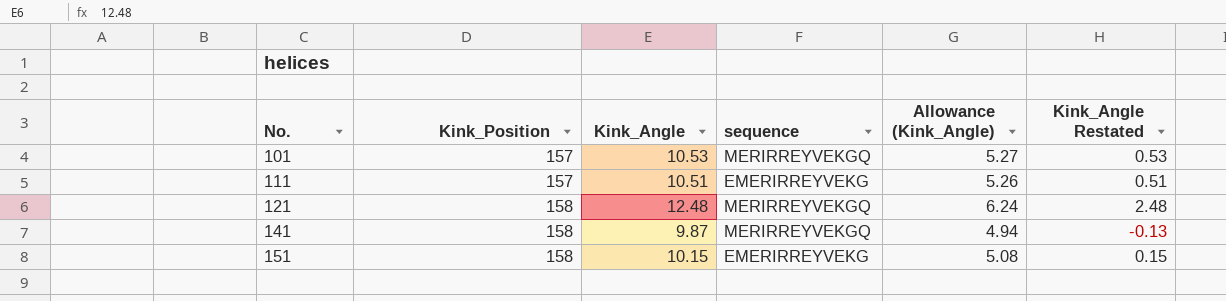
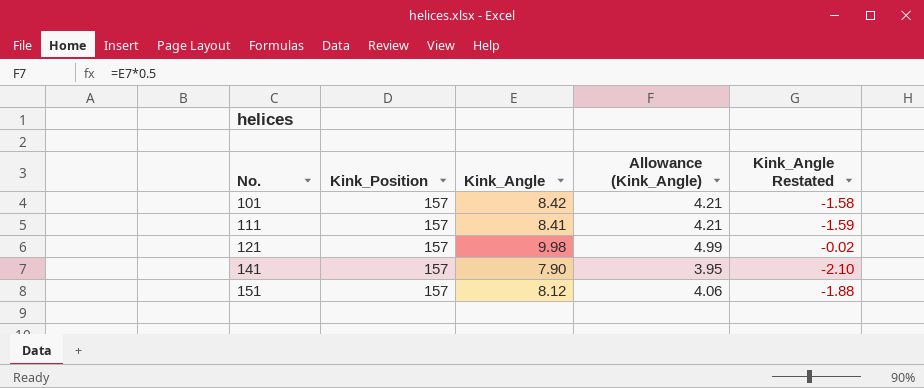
column sequence | position: 4 -> none
101 | Kink_Angle: 10.53 -> 8.42
101 | Allowance (Kink_Angle): 5.27 -> 4.21
101 | Kink_Angle Restated: 0.53 -> -1.58
111 | Kink_Angle: 10.51 -> 8.41
111 | Allowance (Kink_Angle): 5.26 -> 4.21
111 | Kink_Angle Restated: 0.51 -> -1.59
121 | Kink_Position: 158 -> 157
121 | Kink_Angle: 12.48 -> 9.98
121 | Allowance (Kink_Angle): 6.24 -> 4.99
121 | Kink_Angle Restated: 2.48 -> -0.02
141 | Kink_Position: 158 -> 157
141 | Kink_Angle: 9.87 -> 7.90
141 | Allowance (Kink_Angle): 4.94 -> 3.95
141 | Kink_Angle Restated: -0.13 -> -2.10
151 | Kink_Position: 158 -> 157
151 | Kink_Angle: 10.15 -> 8.12
151 | Allowance (Kink_Angle): 5.08 -> 4.06
151 | Kink_Angle Restated: 0.15 -> -1.88

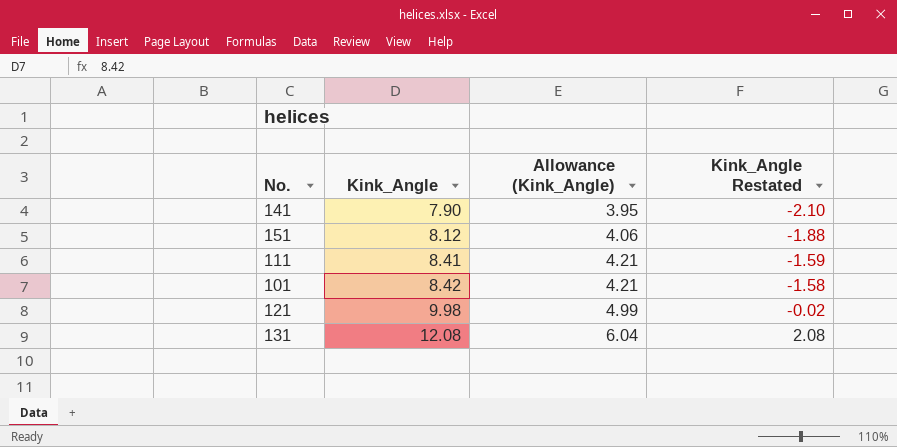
row order: No. ascending -> Kink_Angle ascending
column Kink_Position | position: 2 -> none
row 131: none -> 12.08 | 6.04 | 2.08

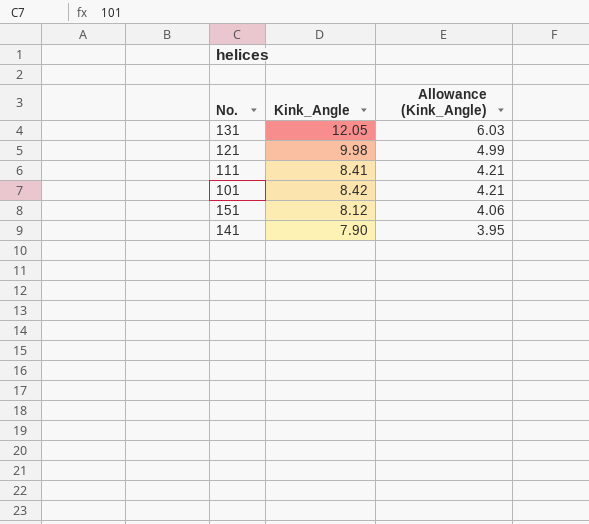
row order: Kink_Angle ascending -> Allowance (Kink_Angle) descending
column Kink_Angle Restated | formula: [Kink_Angle] - 10 -> none
131 | Kink_Angle: 12.08 -> 12.05
131 | Allowance (Kink_Angle): 6.04 -> 6.03

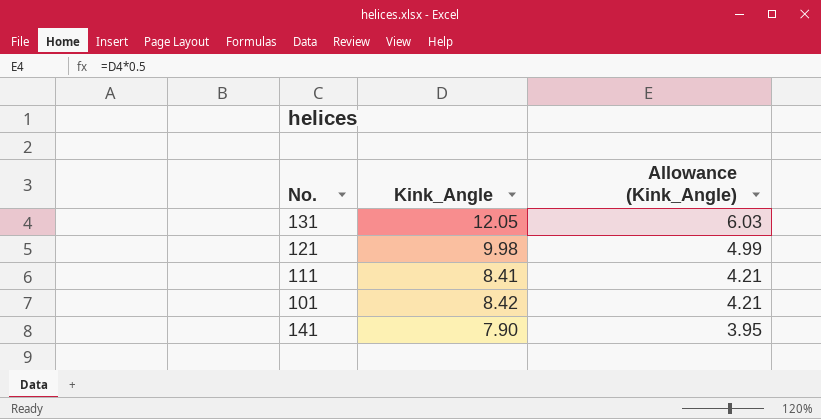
row 151: 8.12 | 4.06 -> none

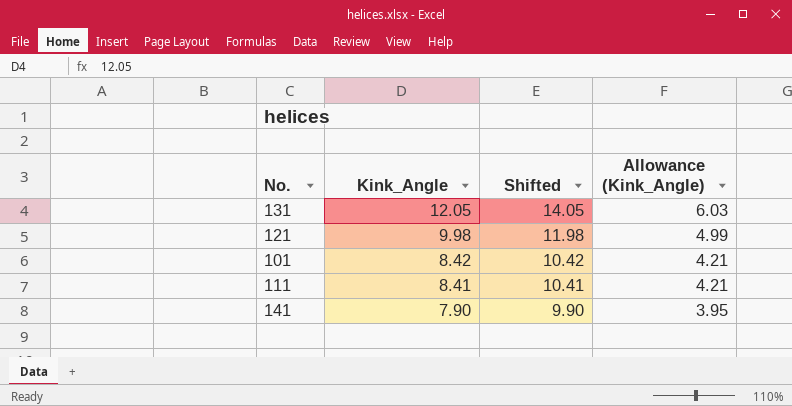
row order: Allowance (Kink_Angle) descending -> Kink_Angle descending
column Shifted | formula: none -> [Kink_Angle] + 2

